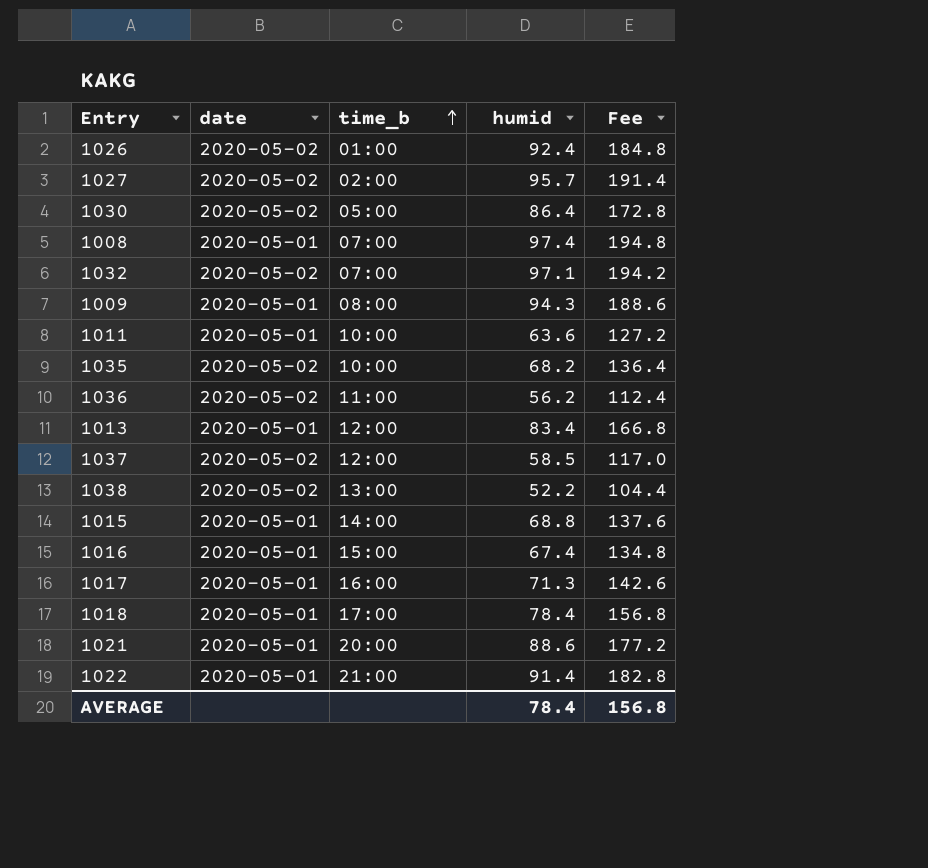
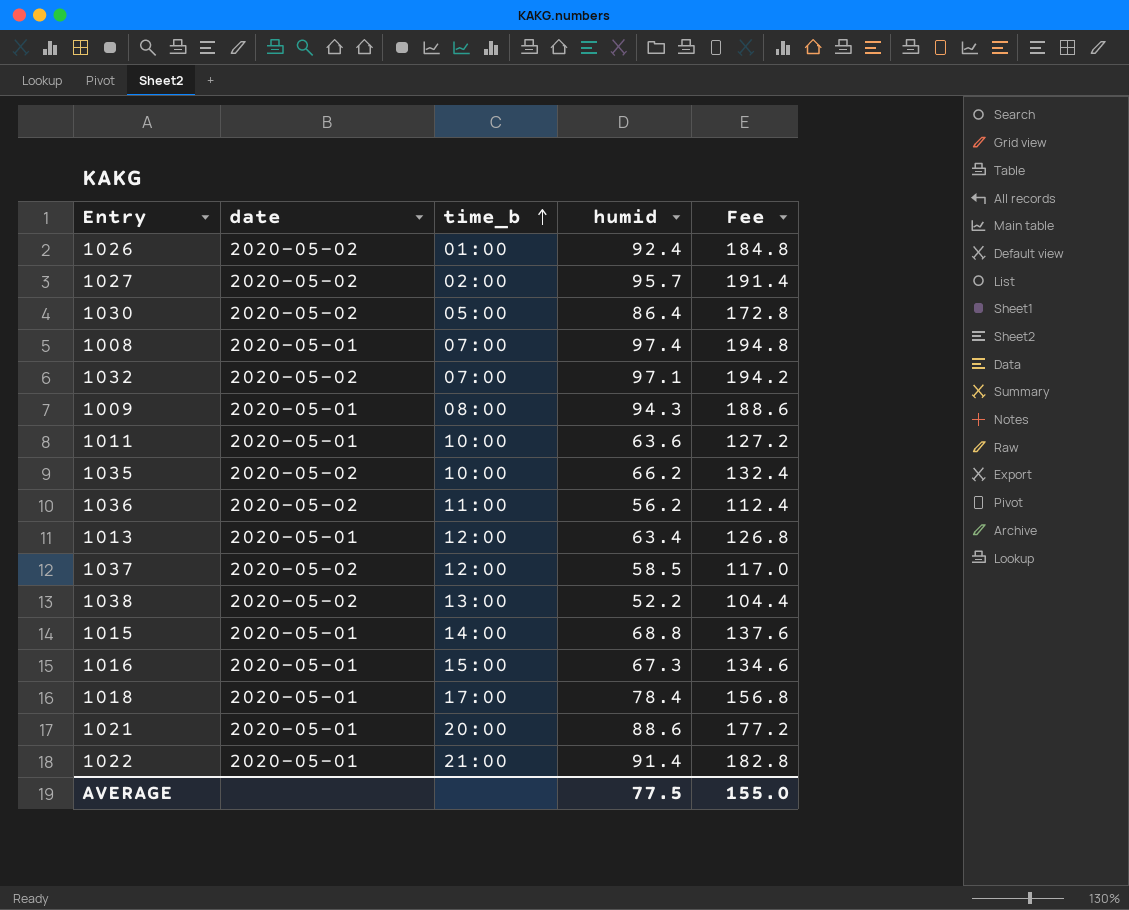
row 1017: 2020-05-01 | 16:00 | 71.3 | 142.6 -> none
1035 | humid: 68.2 -> 66.2
1035 | Fee: 136.4 -> 132.4
1013 | humid: 83.4 -> 63.4
1013 | Fee: 166.8 -> 126.8
1016 | humid: 67.4 -> 67.3
1016 | Fee: 134.8 -> 134.6
AVERAGE | humid: 78.4 -> 77.5
AVERAGE | Fee: 156.8 -> 155.0

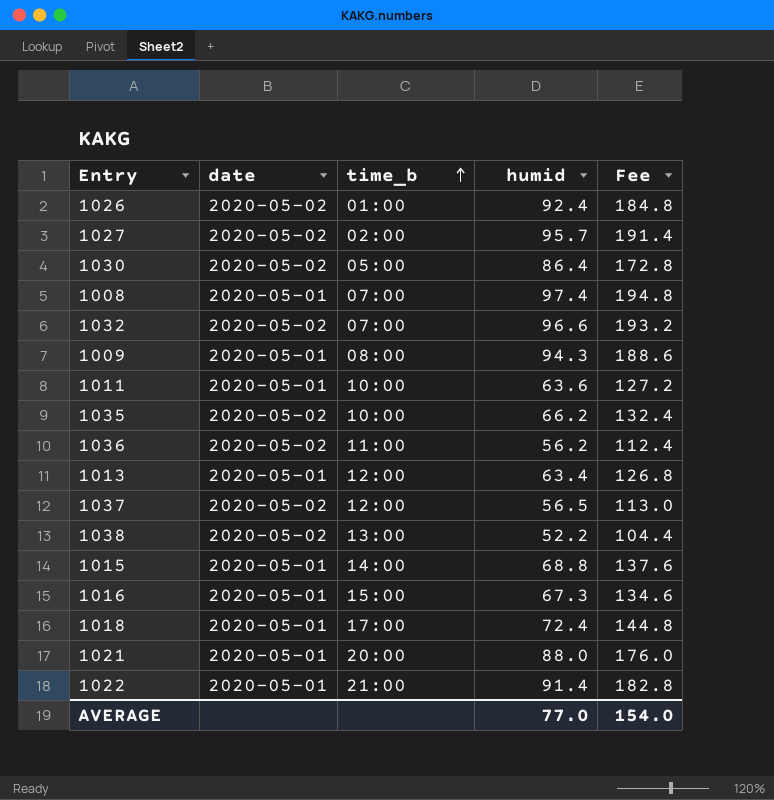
1032 | humid: 97.1 -> 96.6
1032 | Fee: 194.2 -> 193.2
1037 | humid: 58.5 -> 56.5
1037 | Fee: 117.0 -> 113.0
1018 | humid: 78.4 -> 72.4
1018 | Fee: 156.8 -> 144.8
1021 | humid: 88.6 -> 88.0
1021 | Fee: 177.2 -> 176.0
AVERAGE | humid: 77.5 -> 77.0
AVERAGE | Fee: 155.0 -> 154.0

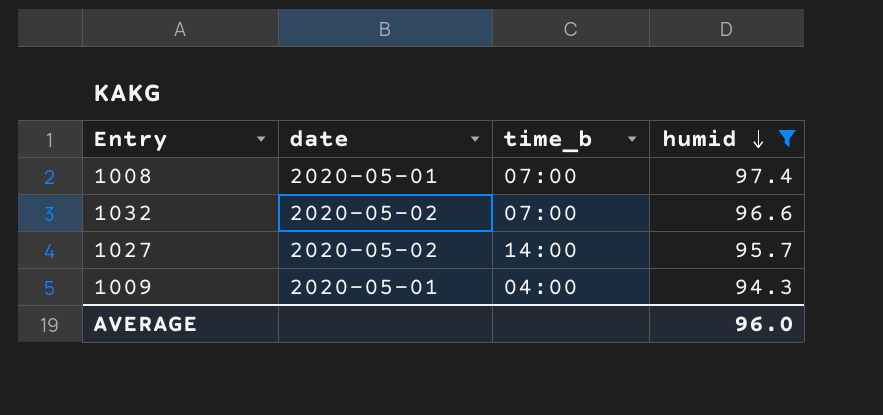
filter: none -> humid >= 94.3
row order: time_b ascending -> humid descending
column Fee | formula: [humid] * 2 -> none
1027 | time_b: 02:00 -> 14:00
1009 | time_b: 08:00 -> 04:00
AVERAGE | humid: 77.0 -> 96.0

